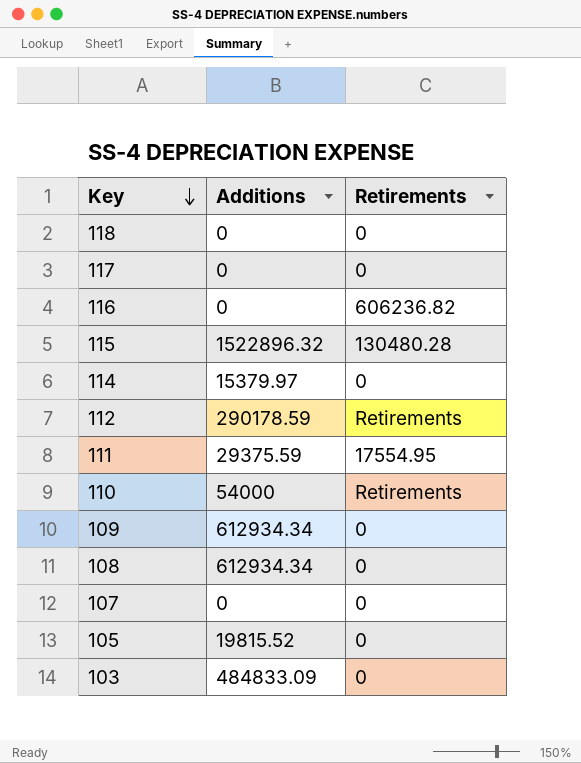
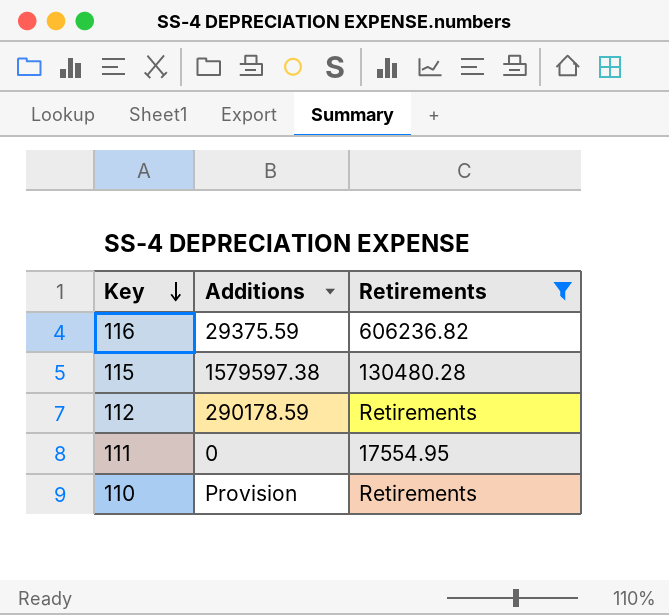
filter: none -> Retirements != 0
116 | Additions: 0 -> 29375.59
115 | Additions: 1522896.32 -> 1579597.38
111 | Additions: 29375.59 -> 0
110 | Additions: 54000 -> Provision

